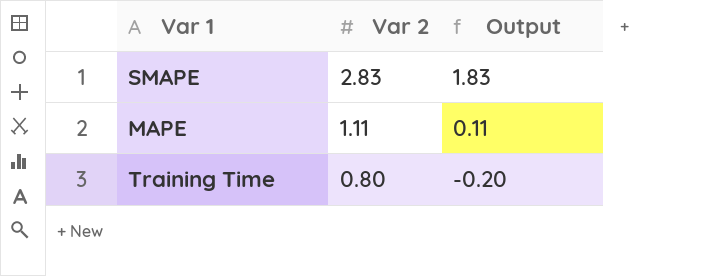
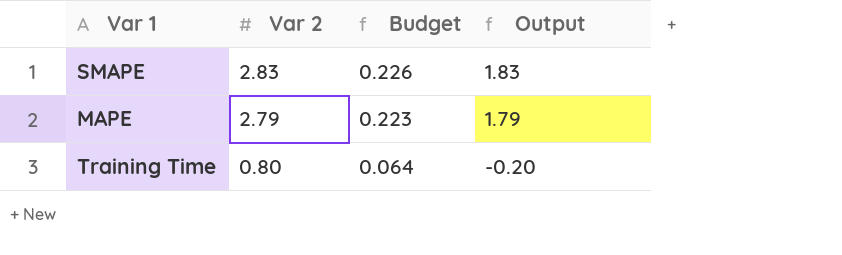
column Budget | formula: none -> [Var 2] * 0.08
MAPE | Var 2: 1.11 -> 2.79
MAPE | Output: 0.11 -> 1.79

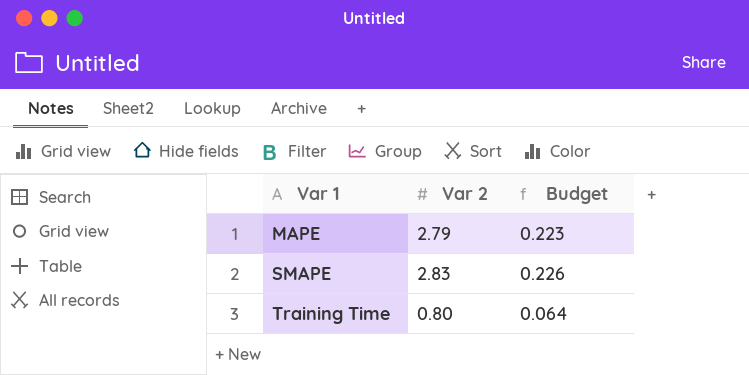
row order: Var 2 descending -> Var 1 ascending
column Output | formula: [Var 2] - 1 -> none

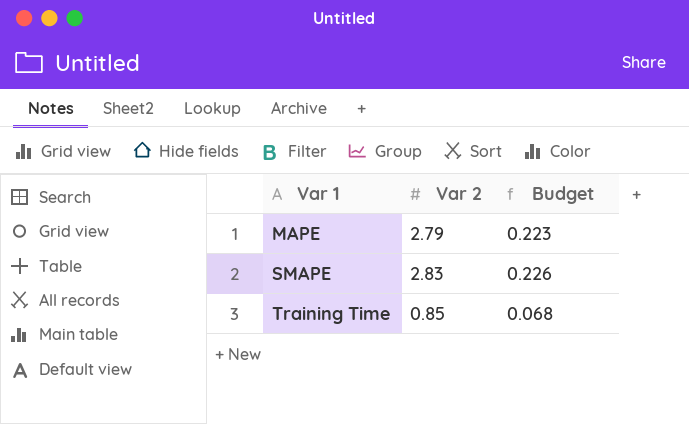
Training Time | Var 2: 0.80 -> 0.85
Training Time | Budget: 0.064 -> 0.068

